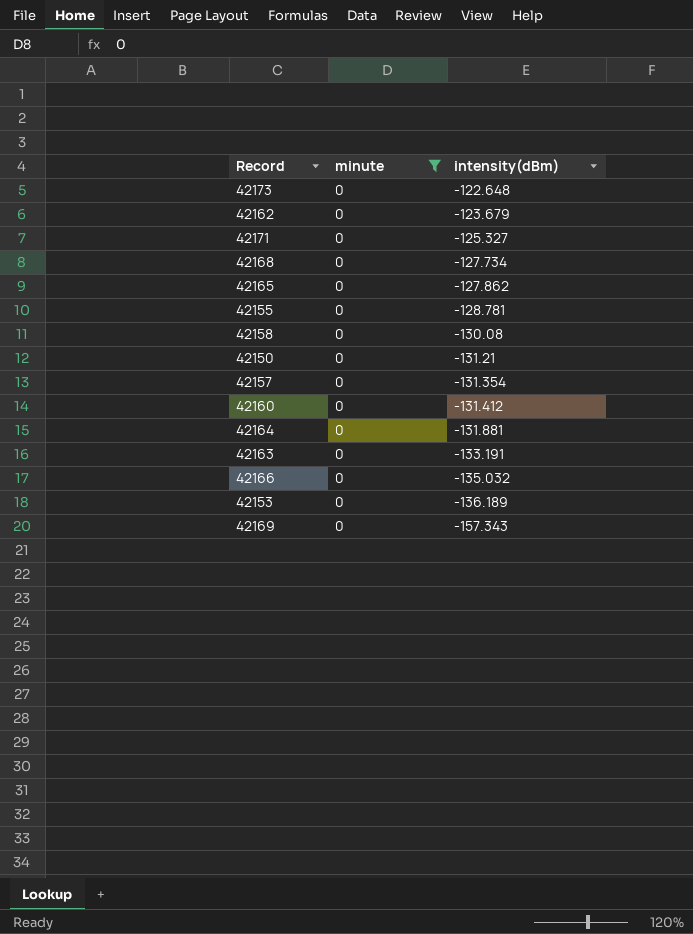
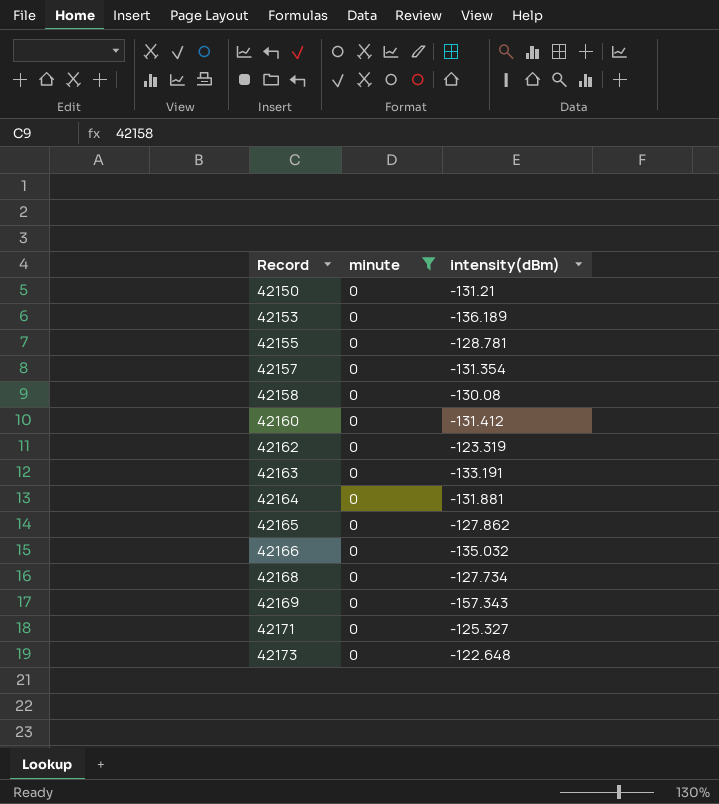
row order: intensity(dBm) descending -> Record ascending
42162 | intensity(dBm): -123.679 -> -123.319

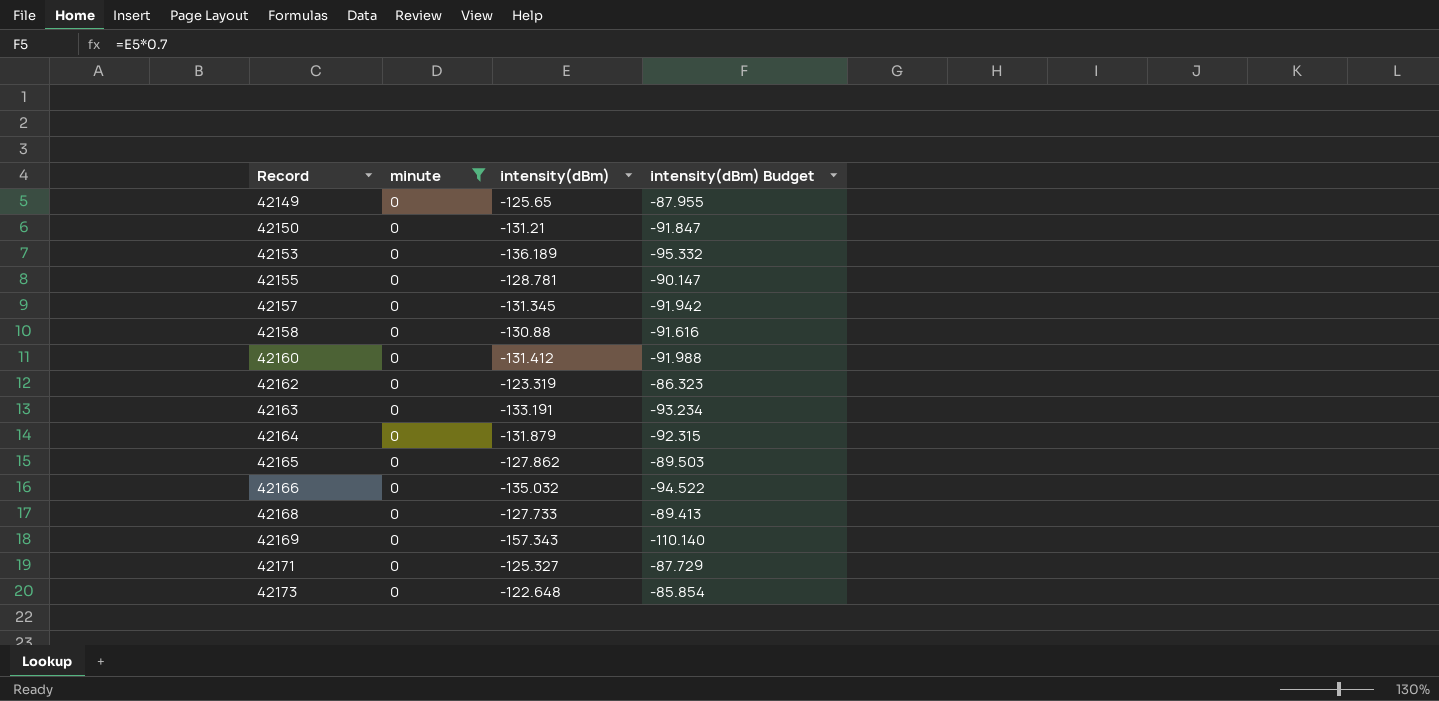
column intensity(dBm) Budget | formula: none -> [intensity(dBm)] * 0.7
row 42149: none -> 0 | -125.65 | -87.955
42157 | intensity(dBm): -131.354 -> -131.345
42158 | intensity(dBm): -130.08 -> -130.88
42164 | intensity(dBm): -131.881 -> -131.879
42168 | intensity(dBm): -127.734 -> -127.733

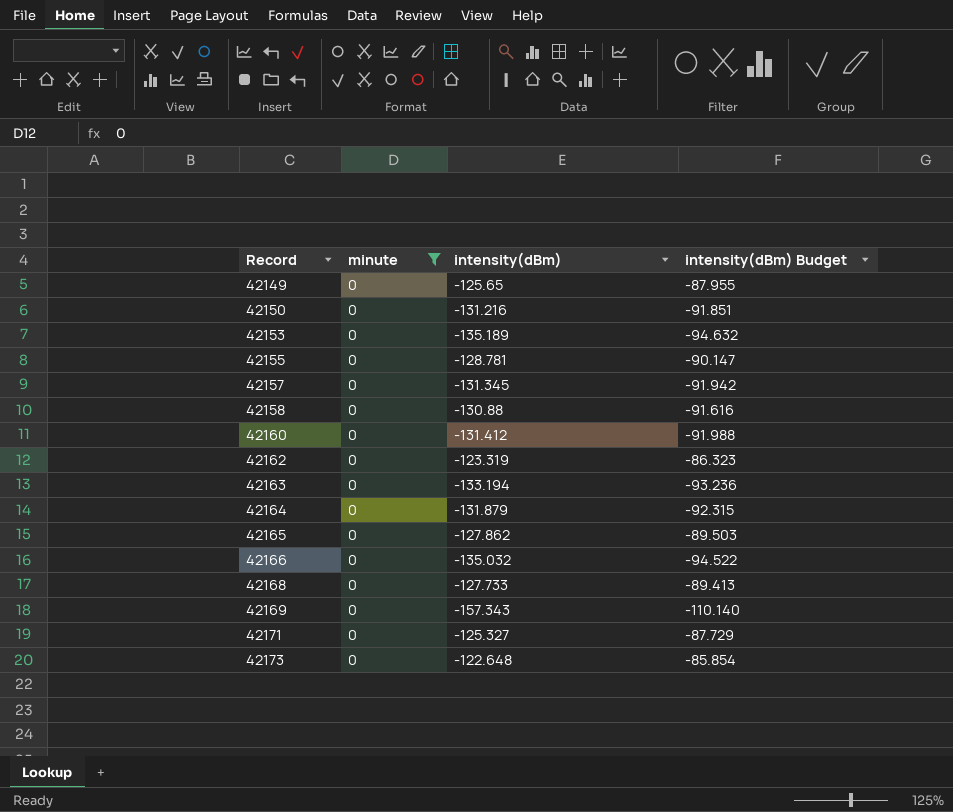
42150 | intensity(dBm): -131.21 -> -131.216
42150 | intensity(dBm) Budget: -91.847 -> -91.851
42153 | intensity(dBm): -136.189 -> -135.189
42153 | intensity(dBm) Budget: -95.332 -> -94.632
42163 | intensity(dBm): -133.191 -> -133.194
42163 | intensity(dBm) Budget: -93.234 -> -93.236

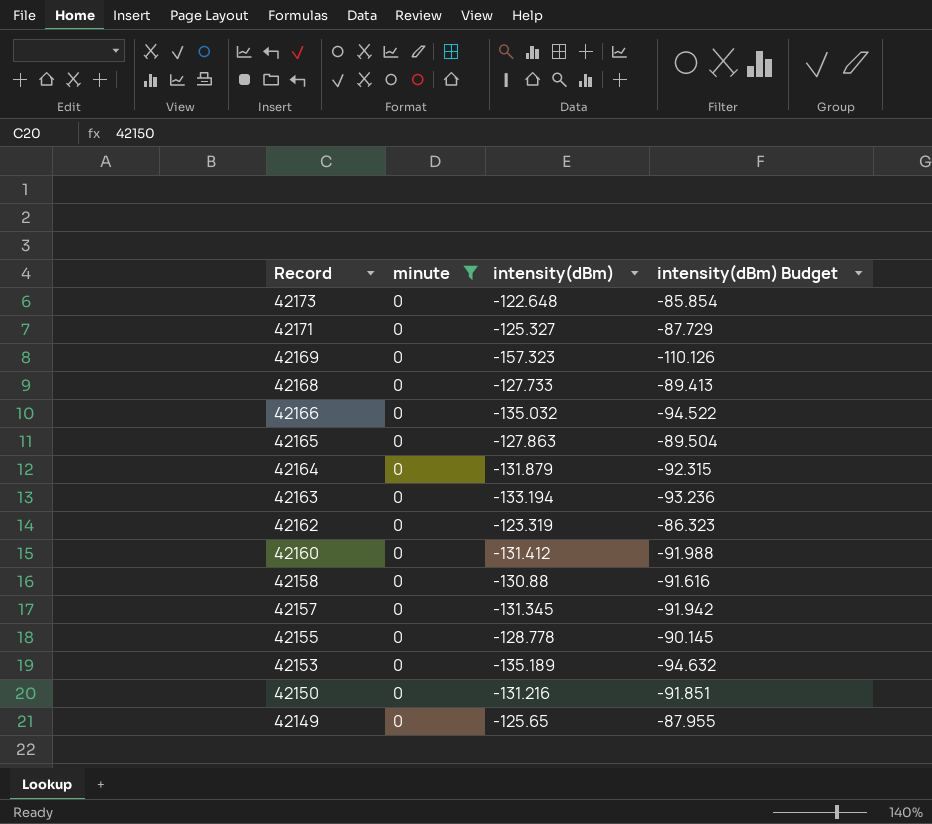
row order: Record ascending -> Record descending
42169 | intensity(dBm): -157.343 -> -157.323
42169 | intensity(dBm) Budget: -110.140 -> -110.126
42165 | intensity(dBm): -127.862 -> -127.863
42165 | intensity(dBm) Budget: -89.503 -> -89.504
42155 | intensity(dBm): -128.781 -> -128.778
42155 | intensity(dBm) Budget: -90.147 -> -90.145

